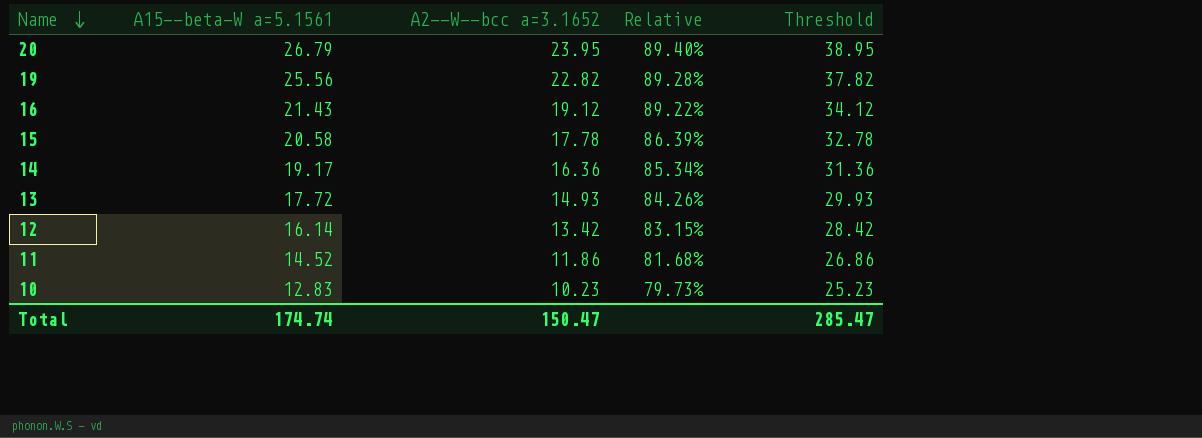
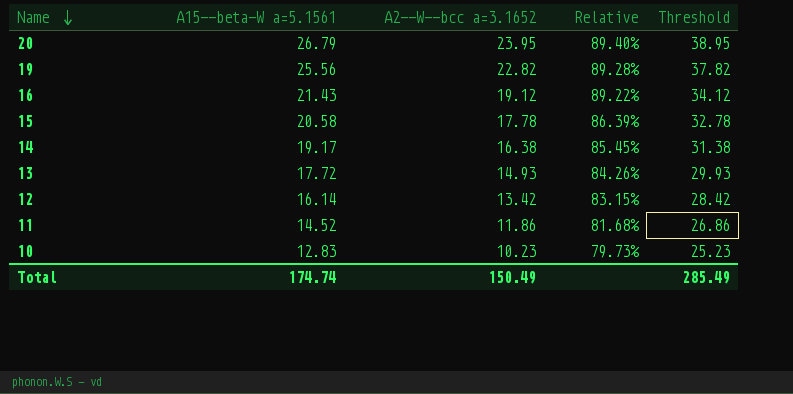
14 | A2--W--bcc a=3.1652: 16.36 -> 16.38
14 | Relative: 85.34% -> 85.45%
14 | Threshold: 31.36 -> 31.38
Total | A2--W--bcc a=3.1652: 150.47 -> 150.49
Total | Threshold: 285.47 -> 285.49

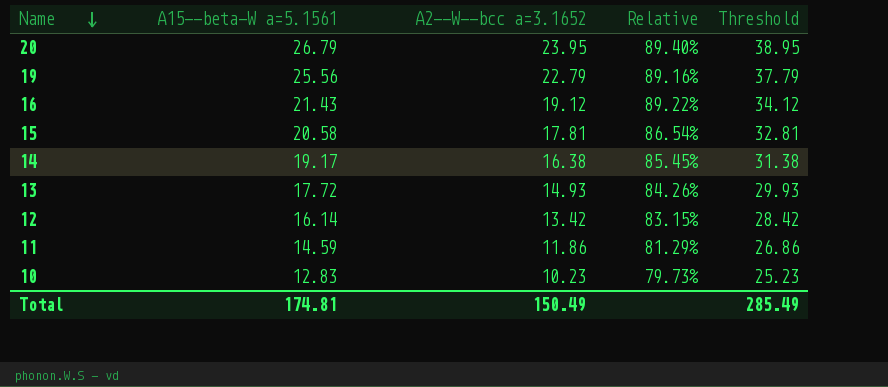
19 | A2--W--bcc a=3.1652: 22.82 -> 22.79
19 | Relative: 89.28% -> 89.16%
19 | Threshold: 37.82 -> 37.79
15 | A2--W--bcc a=3.1652: 17.78 -> 17.81
15 | Relative: 86.39% -> 86.54%
15 | Threshold: 32.78 -> 32.81
11 | A15--beta-W a=5.1561: 14.52 -> 14.59
11 | Relative: 81.68% -> 81.29%
Total | A15--beta-W a=5.1561: 174.74 -> 174.81

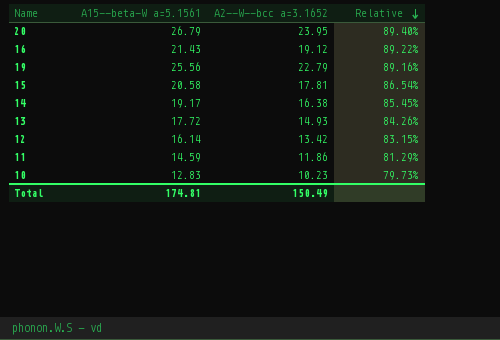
row order: Name descending -> Relative descending
column Threshold | formula: [A2--W--bcc a=3.1652] + 15 -> none

